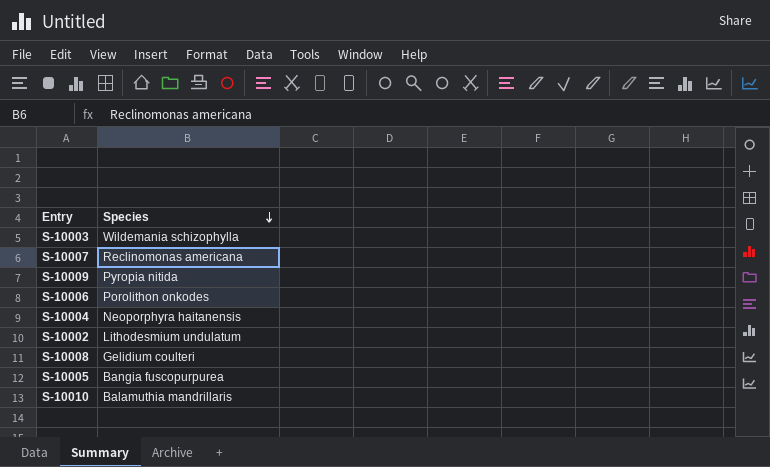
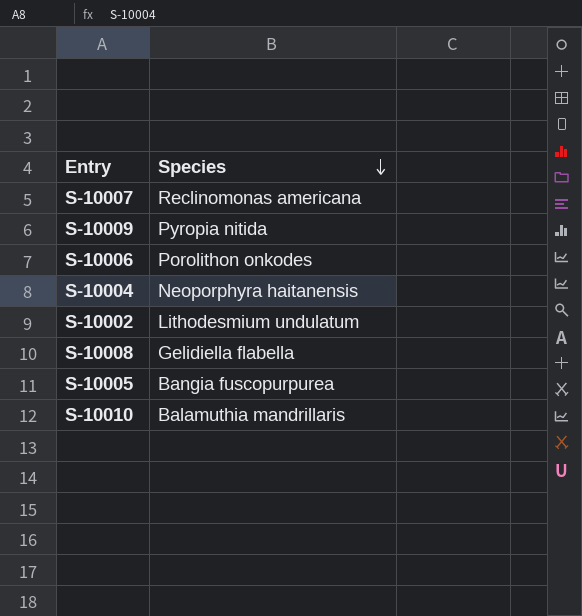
row S-10003: Wildemania schizophylla -> none
S-10008 | Species: Gelidium coulteri -> Gelidiella flabella

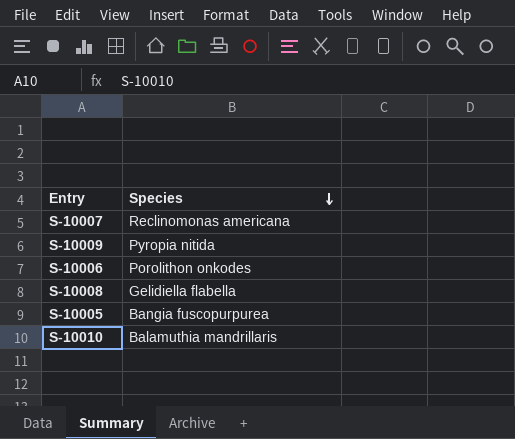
row S-10004: Neoporphyra haitanensis -> none
row S-10002: Lithodesmium undulatum -> none

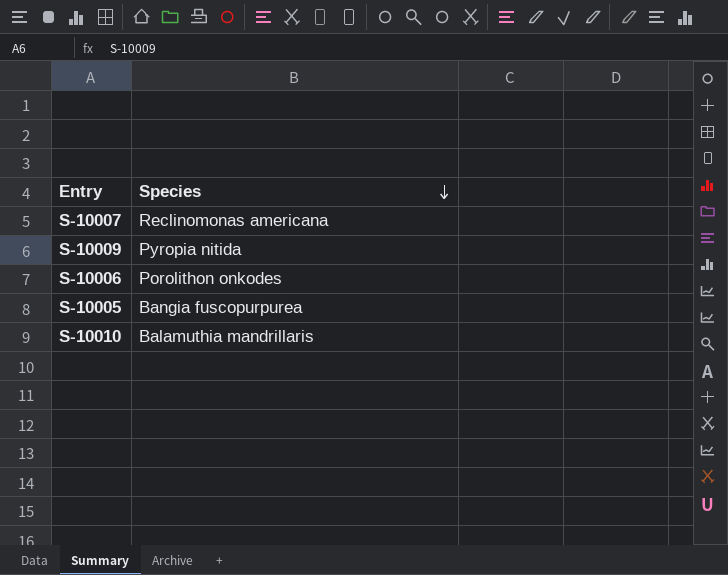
row S-10008: Gelidiella flabella -> none

